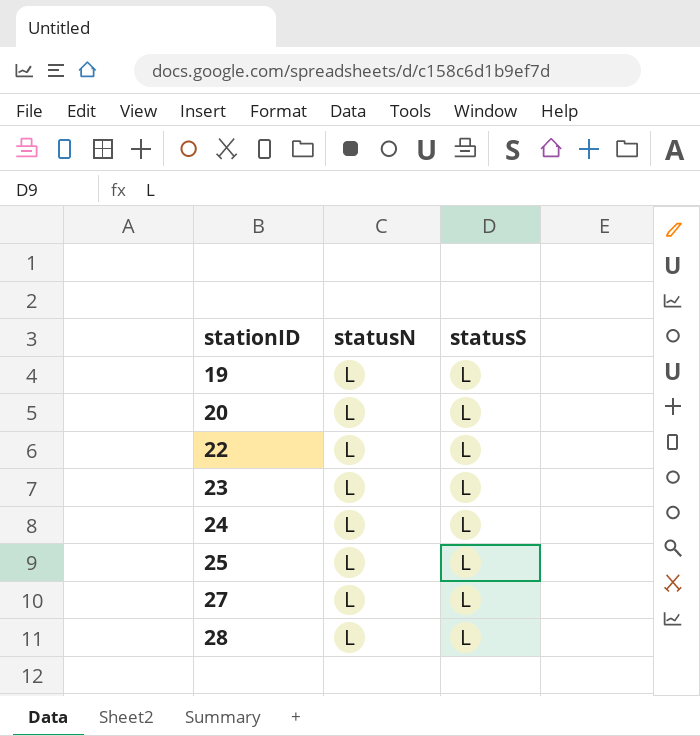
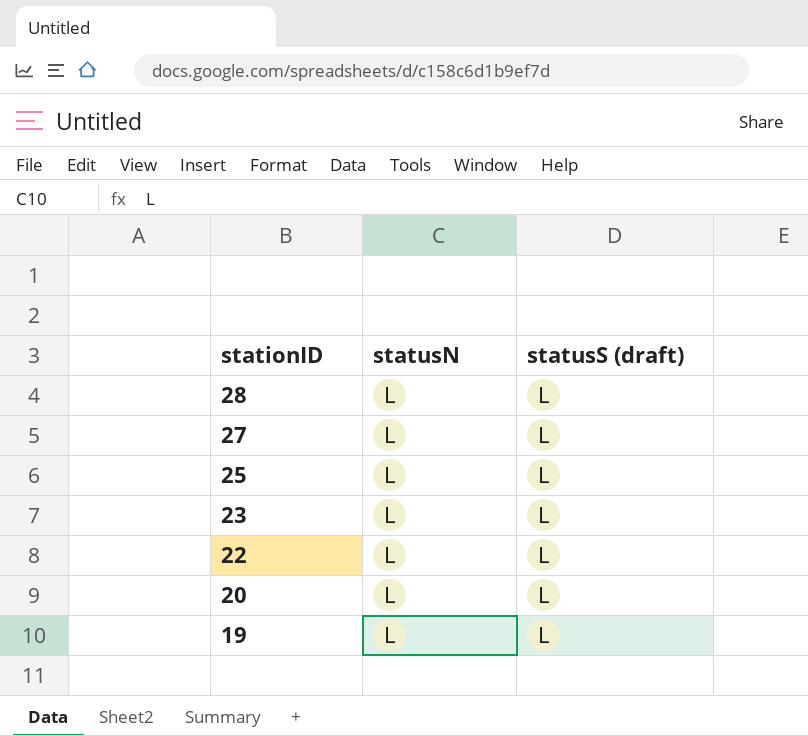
row order: stationID ascending -> stationID descending
column name: statusS -> statusS (draft)
row 24: L | L -> none

